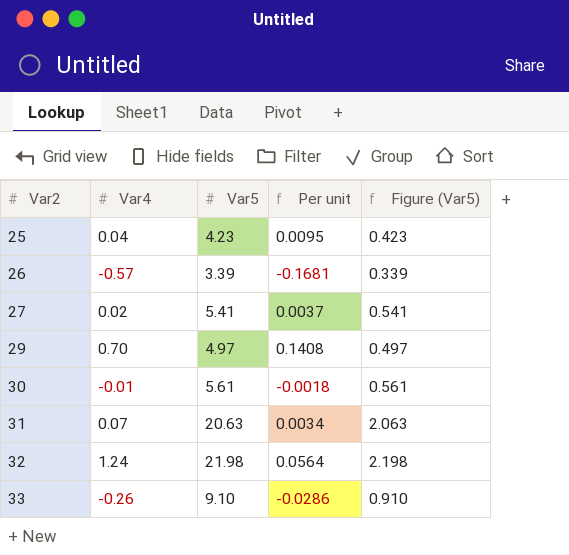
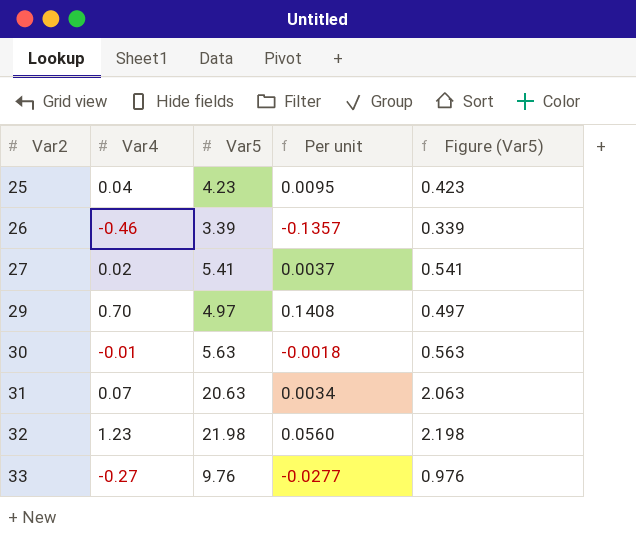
26 | Var4: -0.57 -> -0.46
26 | Per unit: -0.1681 -> -0.1357
30 | Var5: 5.61 -> 5.63
30 | Figure (Var5): 0.561 -> 0.563
32 | Var4: 1.24 -> 1.23
32 | Per unit: 0.0564 -> 0.0560
33 | Var4: -0.26 -> -0.27
33 | Var5: 9.10 -> 9.76
33 | Per unit: -0.0286 -> -0.0277
33 | Figure (Var5): 0.910 -> 0.976

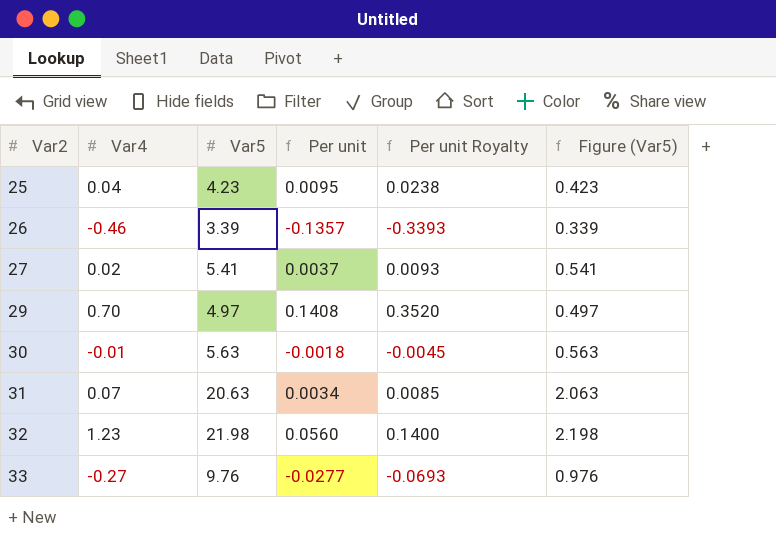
column Per unit Royalty | formula: none -> [Per unit] * 2.5

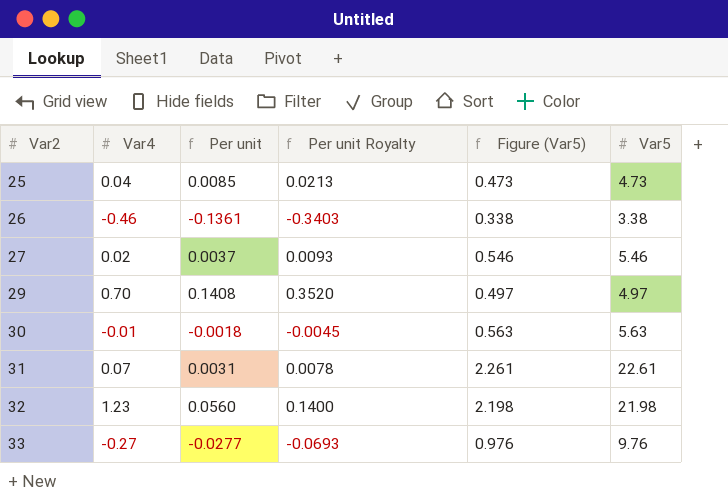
column Var5 | position: 3 -> 6
25 | Per unit: 0.0095 -> 0.0085
25 | Per unit Royalty: 0.0238 -> 0.0213
25 | Figure (Var5): 0.423 -> 0.473
25 | Var5: 4.23 -> 4.73
26 | Per unit: -0.1357 -> -0.1361
26 | Per unit Royalty: -0.3393 -> -0.3403
26 | Figure (Var5): 0.339 -> 0.338
26 | Var5: 3.39 -> 3.38
27 | Figure (Var5): 0.541 -> 0.546
27 | Var5: 5.41 -> 5.46
31 | Per unit: 0.0034 -> 0.0031
31 | Per unit Royalty: 0.0085 -> 0.0078
31 | Figure (Var5): 2.063 -> 2.261
31 | Var5: 20.63 -> 22.61

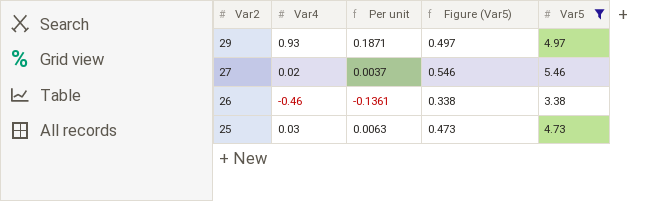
filter: none -> Var5 <= 5.46
row order: Var2 ascending -> Var2 descending
column Per unit Royalty | formula: [Per unit] * 2.5 -> none
29 | Var4: 0.70 -> 0.93
29 | Per unit: 0.1408 -> 0.1871
25 | Var4: 0.04 -> 0.03
25 | Per unit: 0.0085 -> 0.0063

